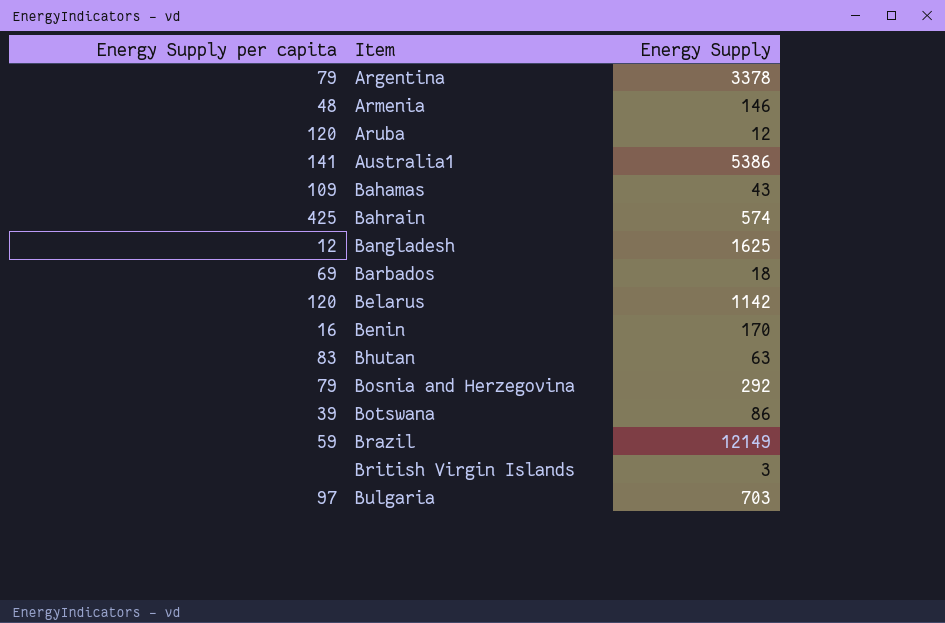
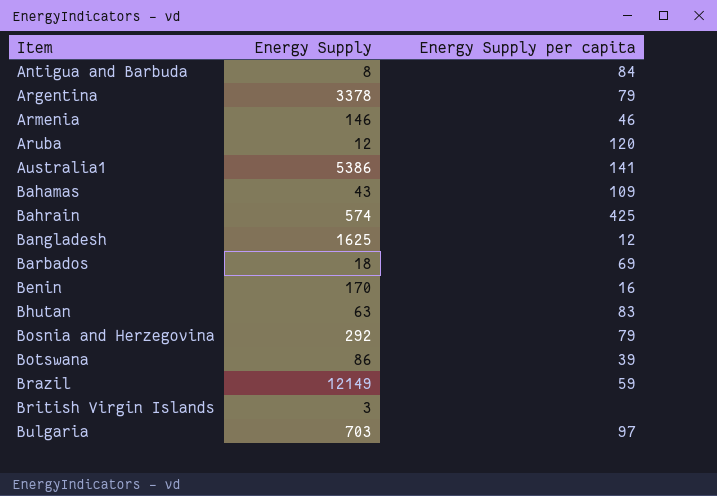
column Energy Supply per capita | position: 1 -> 3
row Belarus: 120 | 1142 -> none
row Antigua and Barbuda: none -> 8 | 84
Armenia | Energy Supply per capita: 48 -> 46

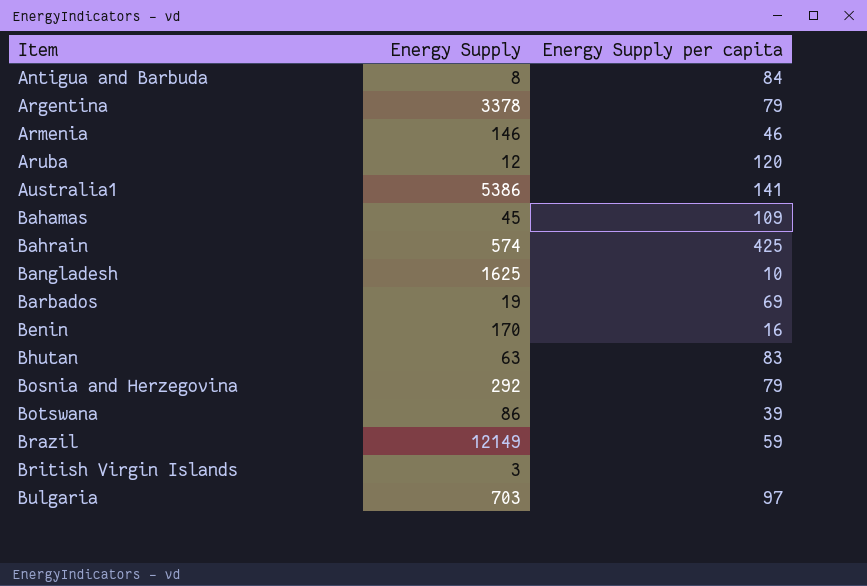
Bahamas | Energy Supply: 43 -> 45
Bangladesh | Energy Supply per capita: 12 -> 10
Barbados | Energy Supply: 18 -> 19

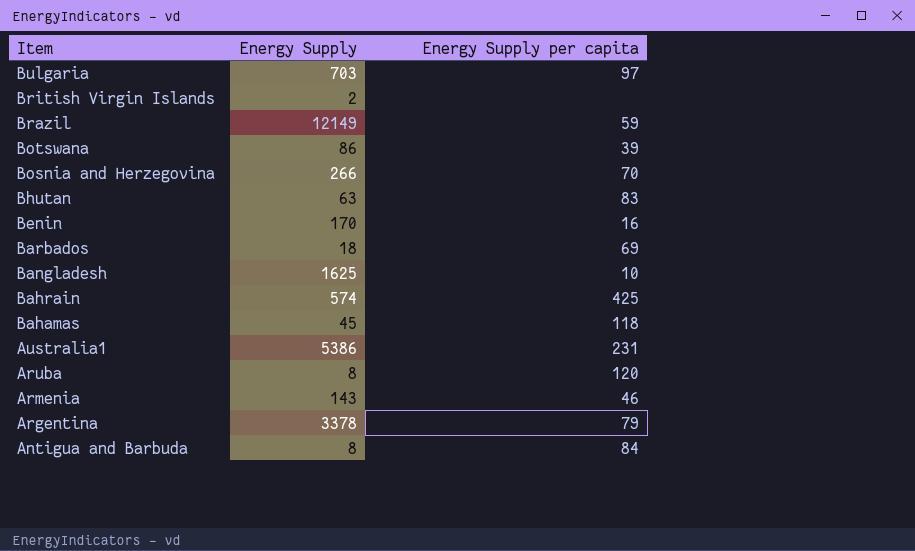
row order: Item ascending -> Item descending
British Virgin Islands | Energy Supply: 3 -> 2
Bosnia and Herzegovina | Energy Supply: 292 -> 266
Bosnia and Herzegovina | Energy Supply per capita: 79 -> 70
Barbados | Energy Supply: 19 -> 18
Bahamas | Energy Supply per capita: 109 -> 118
Australia1 | Energy Supply per capita: 141 -> 231
Aruba | Energy Supply: 12 -> 8
Armenia | Energy Supply: 146 -> 143

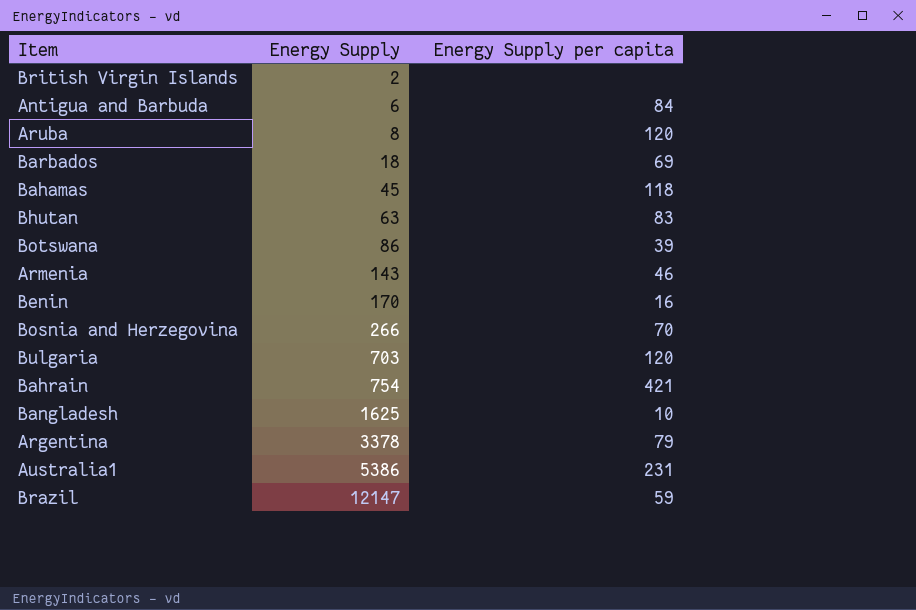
row order: Item descending -> Energy Supply ascending
Antigua and Barbuda | Energy Supply: 8 -> 6
Bulgaria | Energy Supply per capita: 97 -> 120
Bahrain | Energy Supply: 574 -> 754
Bahrain | Energy Supply per capita: 425 -> 421
Brazil | Energy Supply: 12149 -> 12147

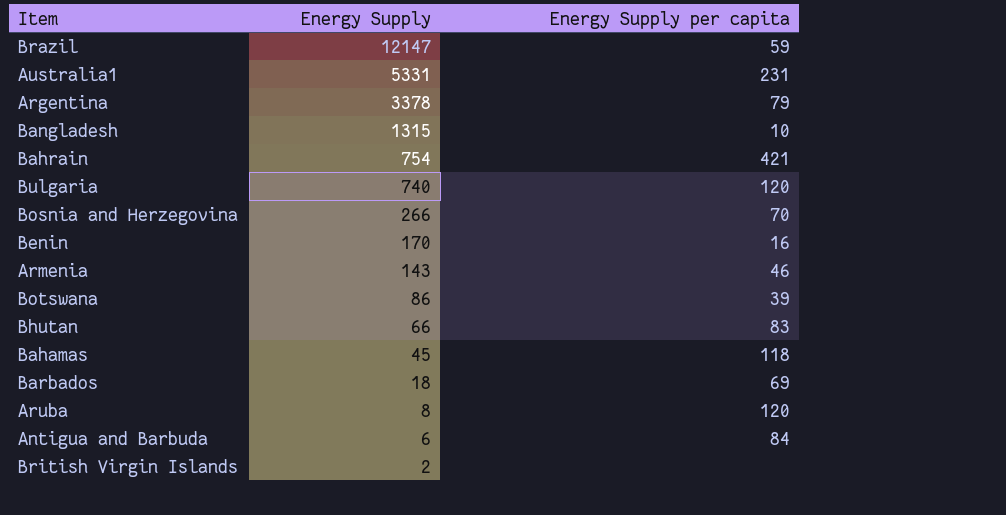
row order: Energy Supply ascending -> Energy Supply descending
Australia1 | Energy Supply: 5386 -> 5331
Bangladesh | Energy Supply: 1625 -> 1315
Bulgaria | Energy Supply: 703 -> 740
Bhutan | Energy Supply: 63 -> 66

